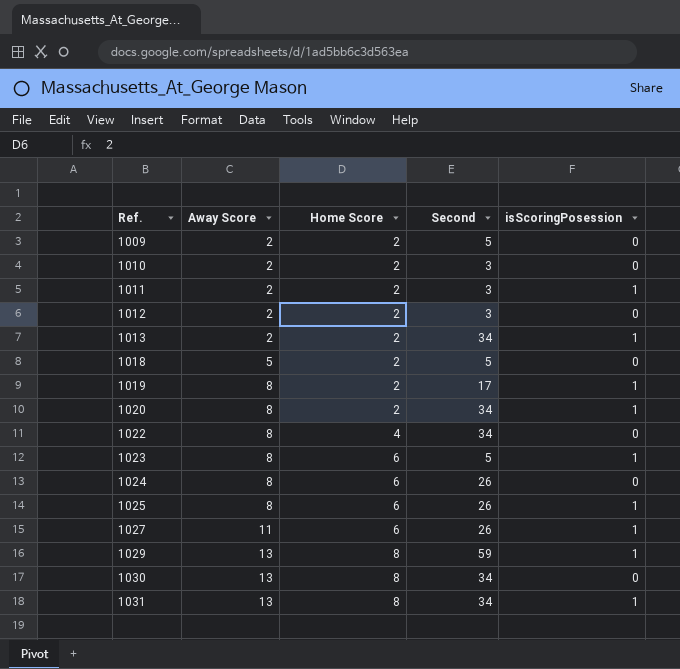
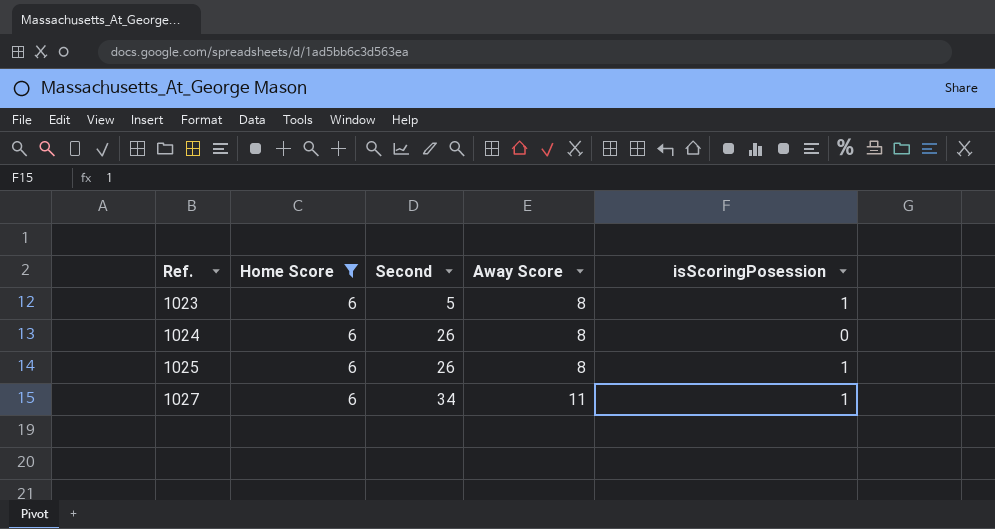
filter: none -> Home Score = 6
column Away Score | position: 2 -> 4
1027 | Second: 26 -> 34

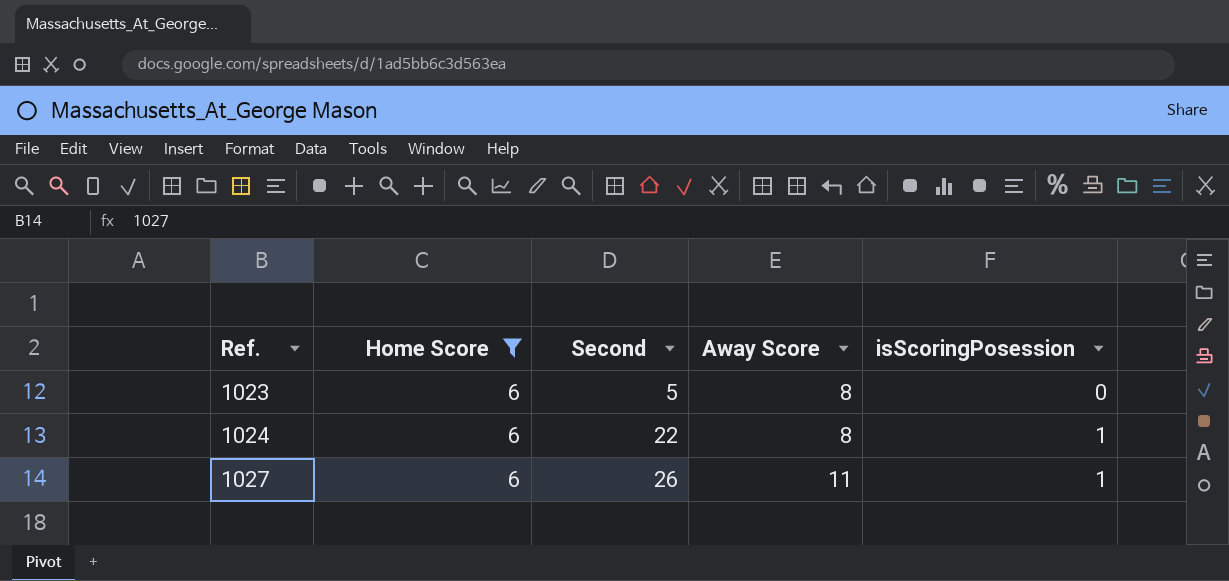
row 1025: 6 | 26 | 8 | 1 -> none
1023 | isScoringPosession: 1 -> 0
1024 | Second: 26 -> 22
1024 | isScoringPosession: 0 -> 1
1027 | Second: 34 -> 26

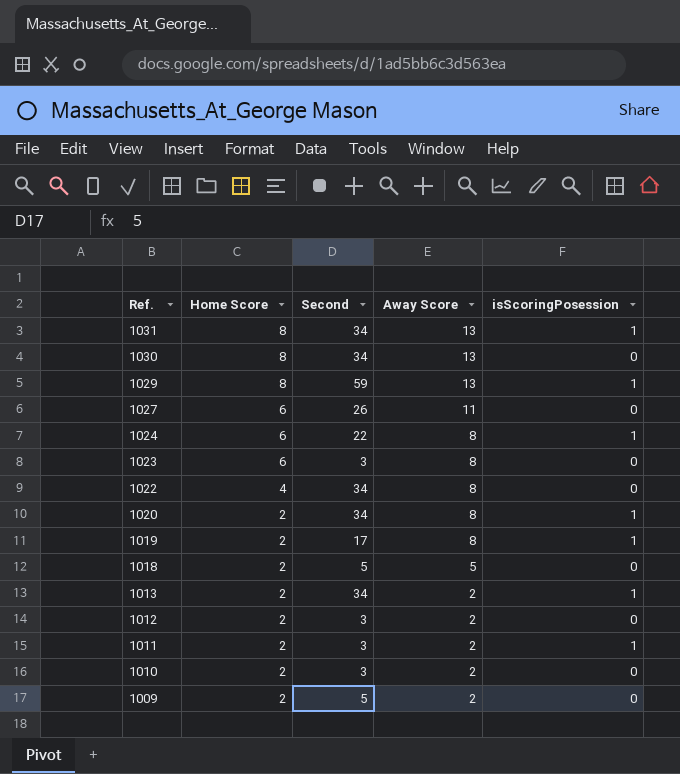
filter: Home Score = 6 -> none
row order: Ref. ascending -> Ref. descending
1027 | isScoringPosession: 1 -> 0
1023 | Second: 5 -> 3

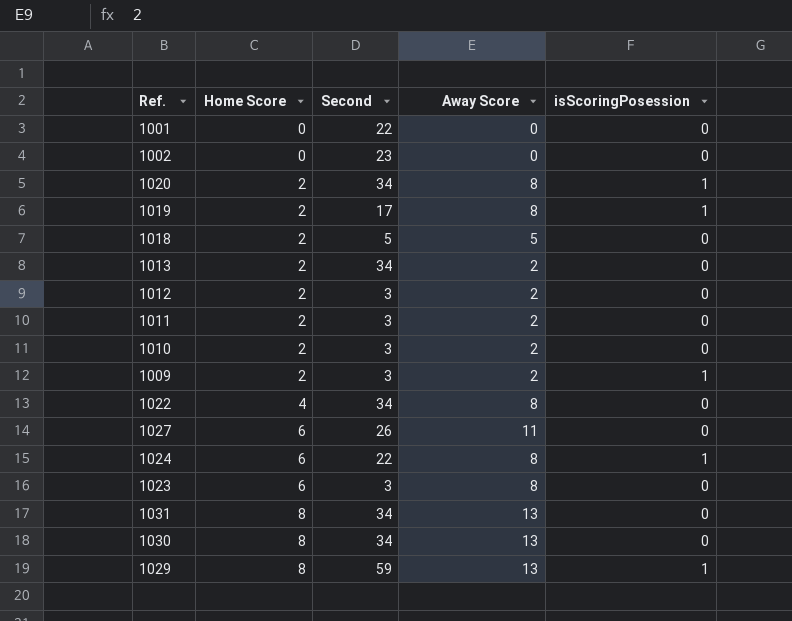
row order: Ref. descending -> Home Score ascending
row 1001: none -> 0 | 22 | 0 | 0
row 1002: none -> 0 | 23 | 0 | 0
1013 | isScoringPosession: 1 -> 0
1011 | isScoringPosession: 1 -> 0
1009 | Second: 5 -> 3
1009 | isScoringPosession: 0 -> 1
1031 | isScoringPosession: 1 -> 0

